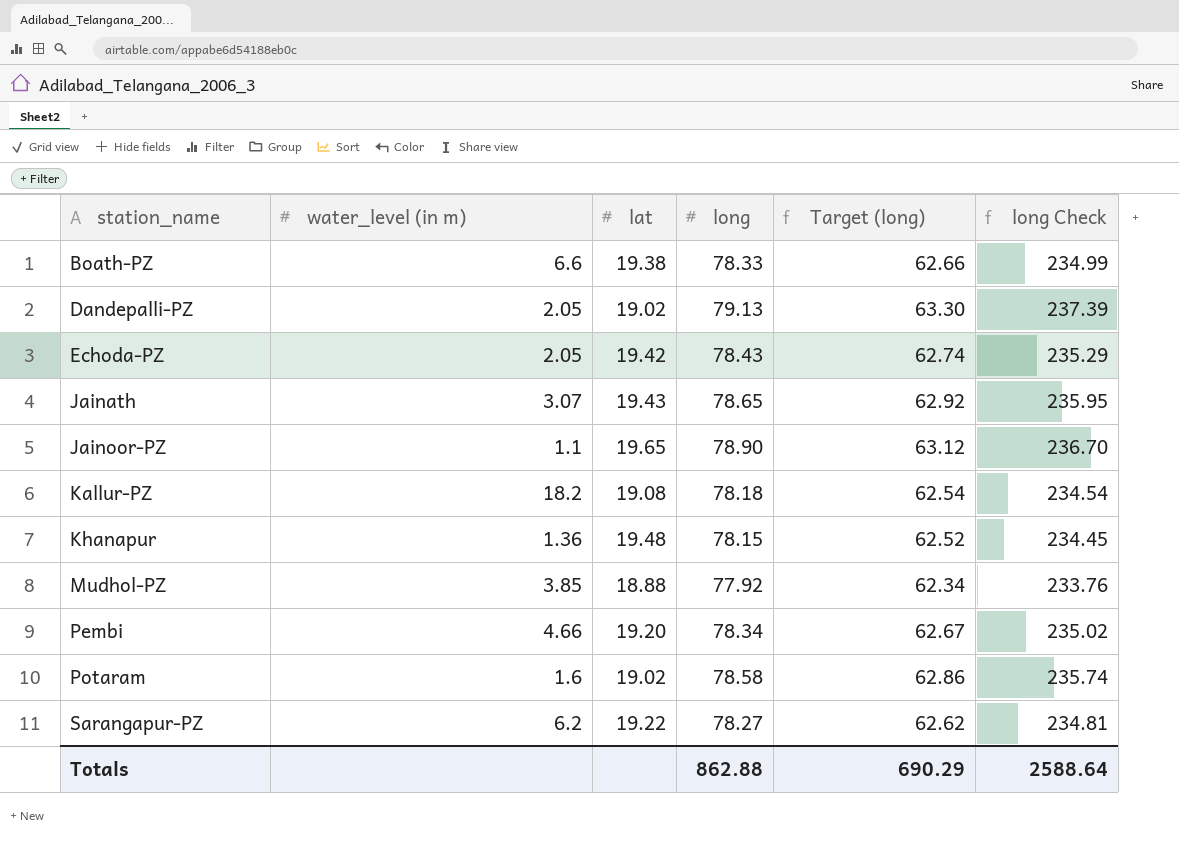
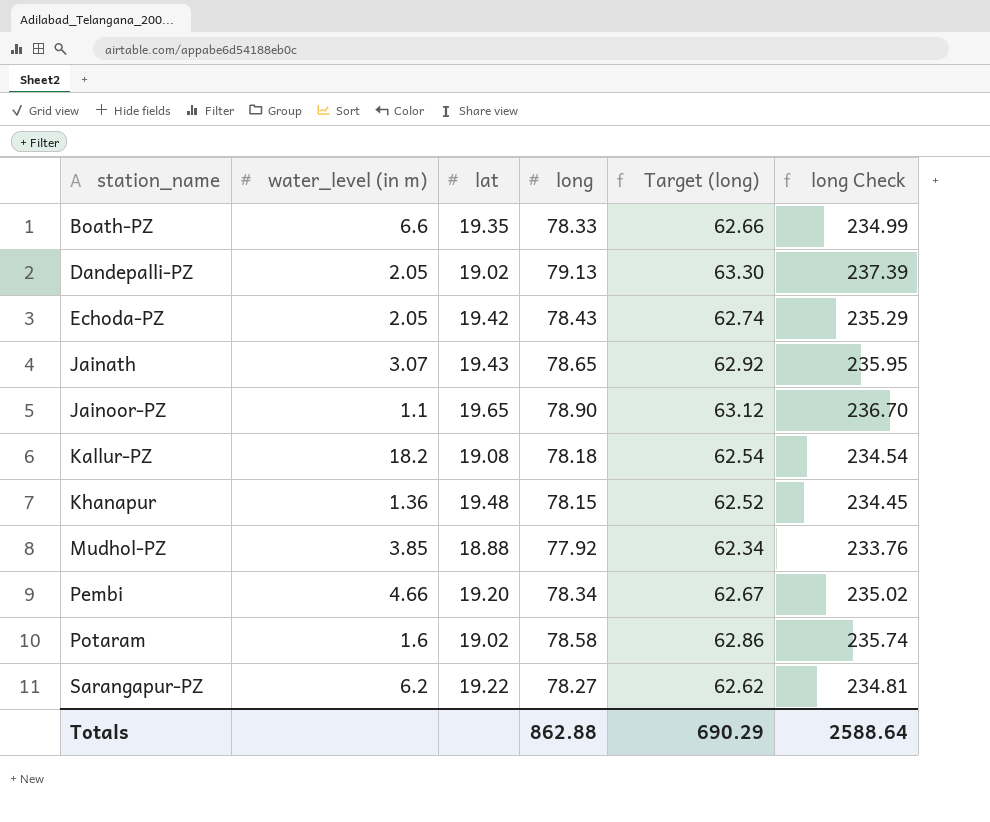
Boath-PZ | lat: 19.38 -> 19.35

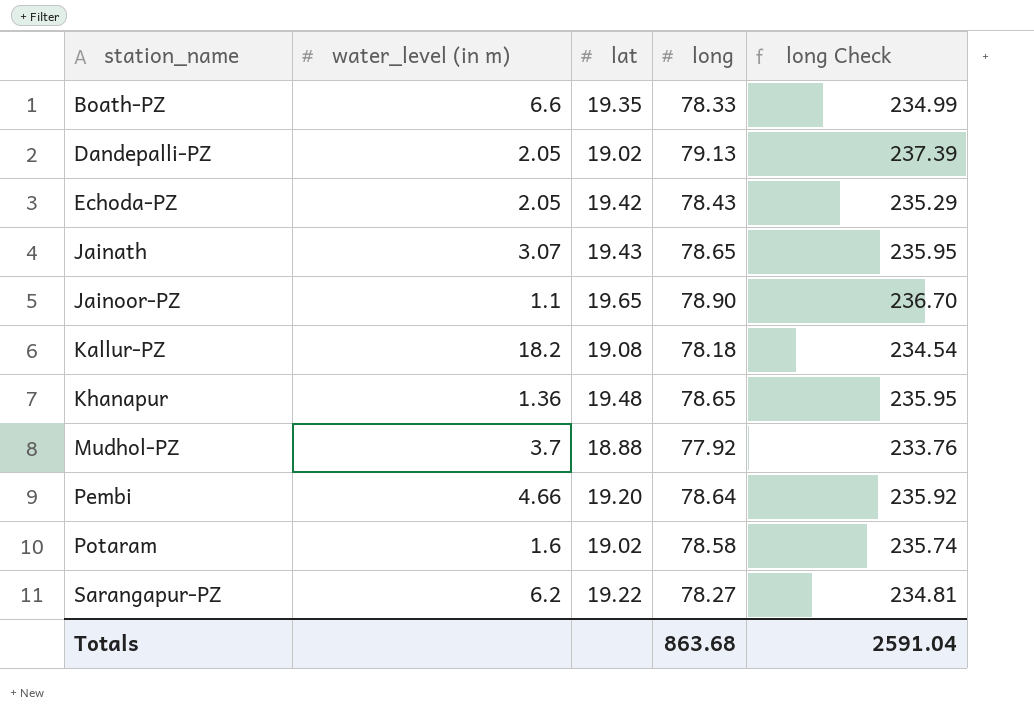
column Target (long) | formula: [long] * 0.8 -> none
Khanapur | long: 78.15 -> 78.65
Khanapur | long Check: 234.45 -> 235.95
Mudhol-PZ | water_level (in m): 3.85 -> 3.7
Pembi | long: 78.34 -> 78.64
Pembi | long Check: 235.02 -> 235.92
Totals | long: 862.88 -> 863.68
Totals | long Check: 2588.64 -> 2591.04

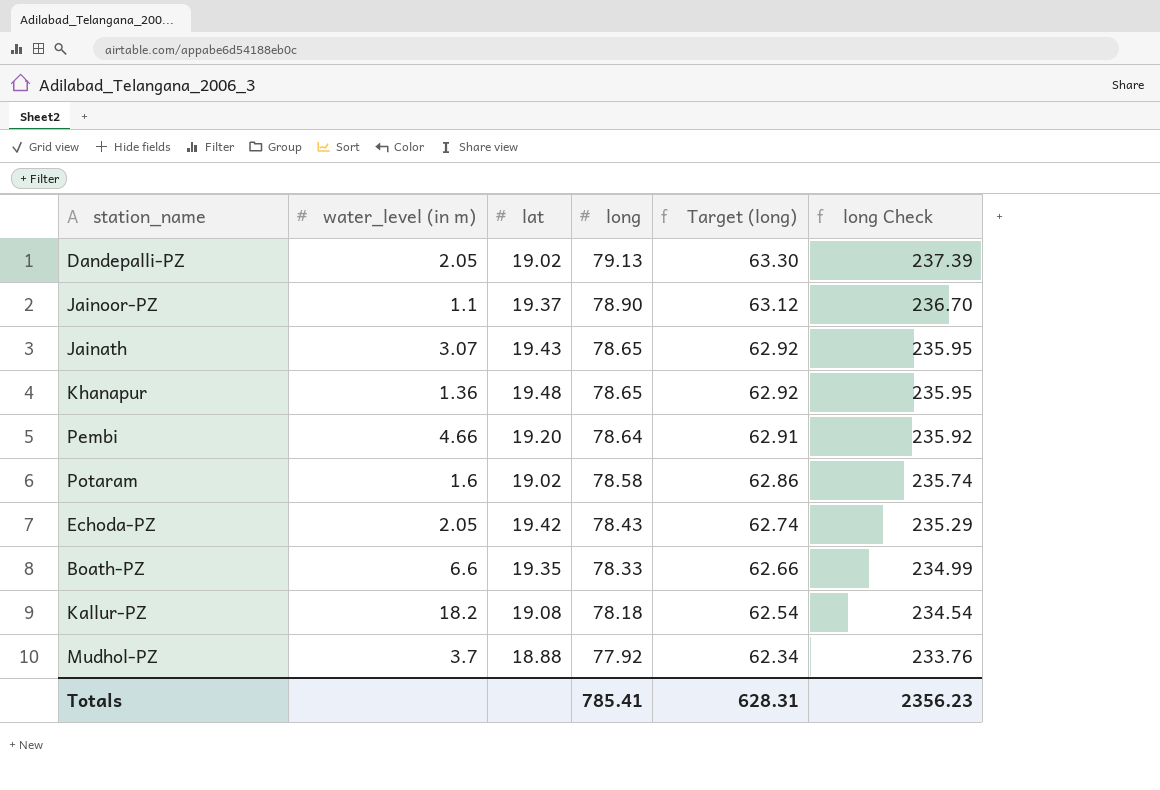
row order: station_name ascending -> long descending
column Target (long) | formula: none -> [long] * 0.8
row Sarangapur-PZ: 6.2 | 19.22 | 78.27 | 234.81 -> none
Jainoor-PZ | lat: 19.65 -> 19.37
Totals | long: 863.68 -> 785.41
Totals | long Check: 2591.04 -> 2356.23

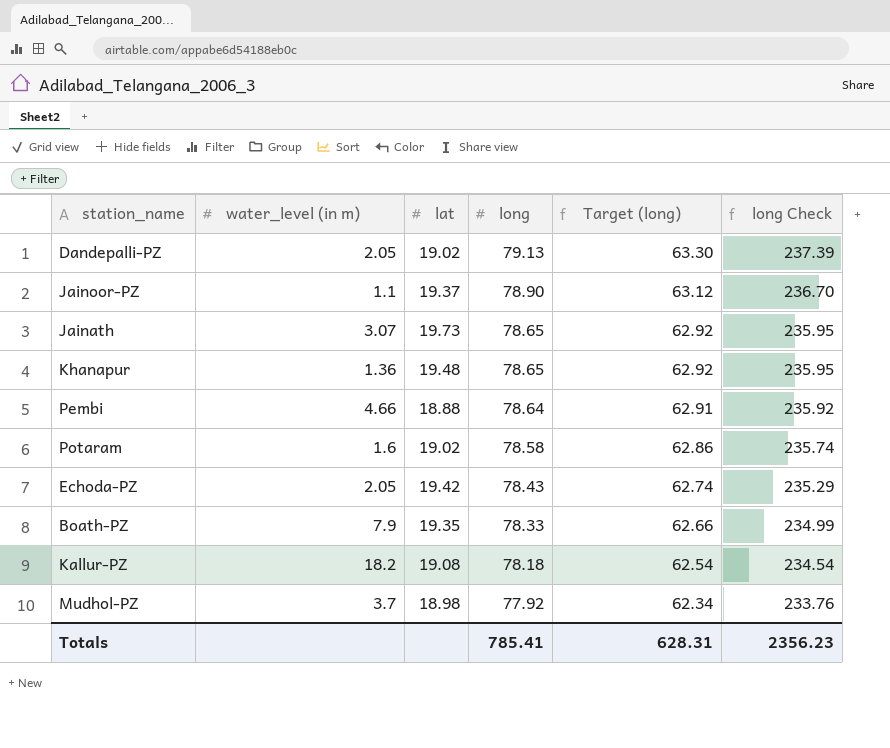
Jainath | lat: 19.43 -> 19.73
Pembi | lat: 19.20 -> 18.88
Boath-PZ | water_level (in m): 6.6 -> 7.9
Mudhol-PZ | lat: 18.88 -> 18.98

